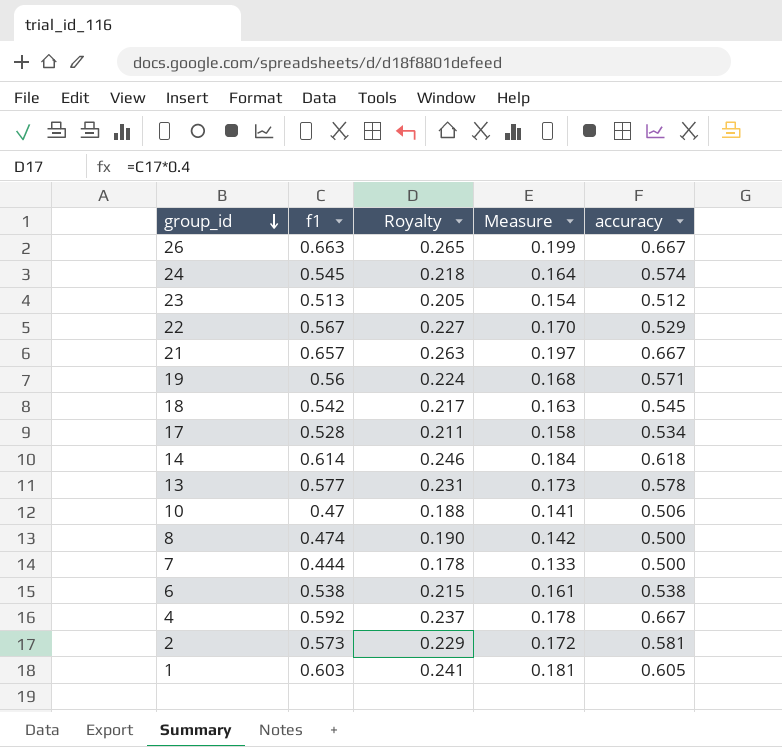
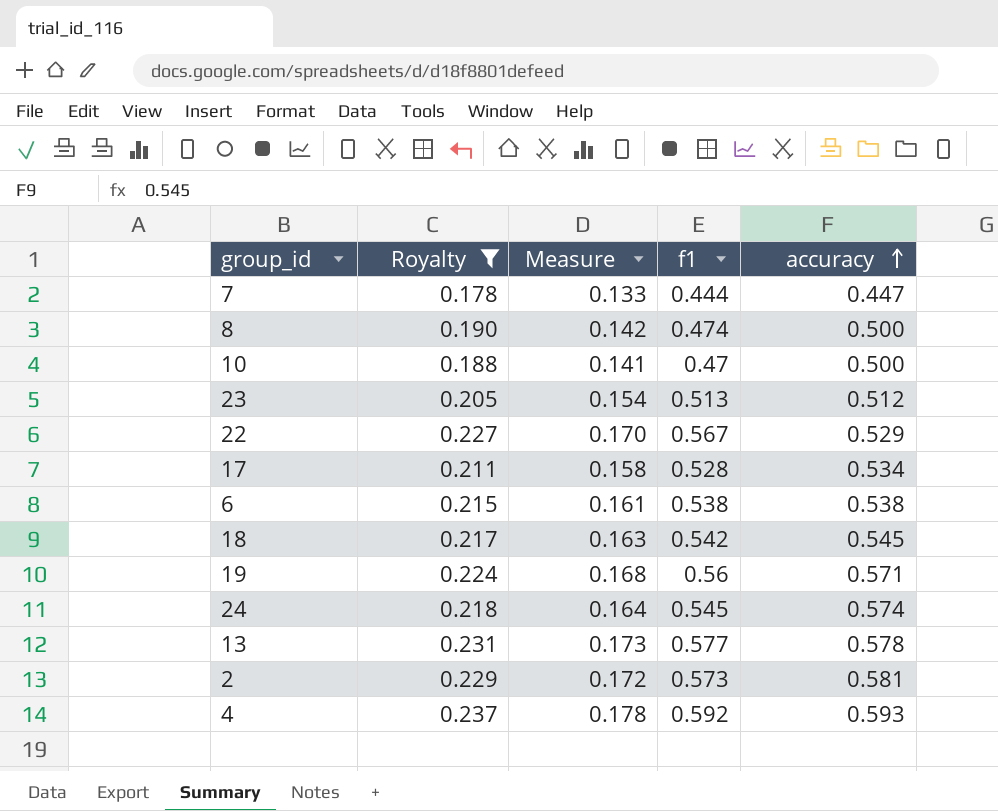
filter: none -> Royalty <= 0.237
row order: group_id descending -> accuracy ascending
column f1 | position: 2 -> 4
7 | accuracy: 0.500 -> 0.447
10 | accuracy: 0.506 -> 0.500
4 | accuracy: 0.667 -> 0.593

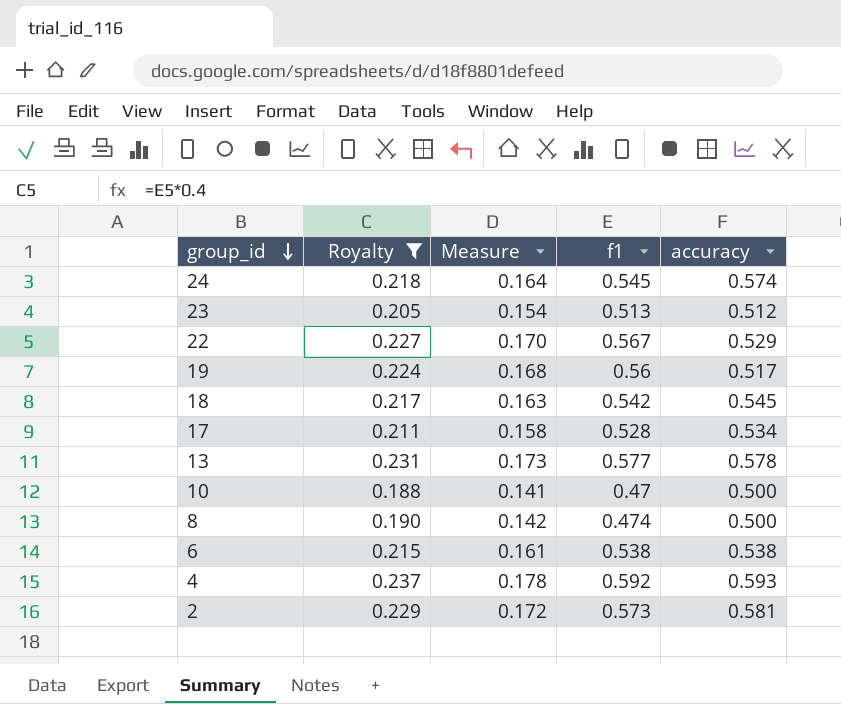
row order: accuracy ascending -> group_id descending
row 7: 0.178 | 0.133 | 0.444 | 0.447 -> none
19 | accuracy: 0.571 -> 0.517

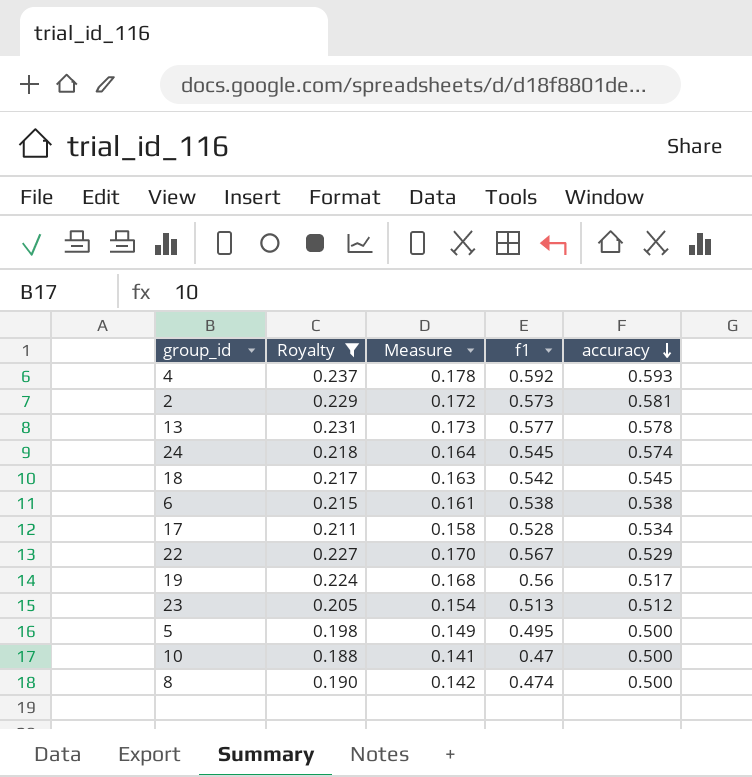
row order: group_id descending -> accuracy descending
row 5: none -> 0.198 | 0.149 | 0.495 | 0.500

